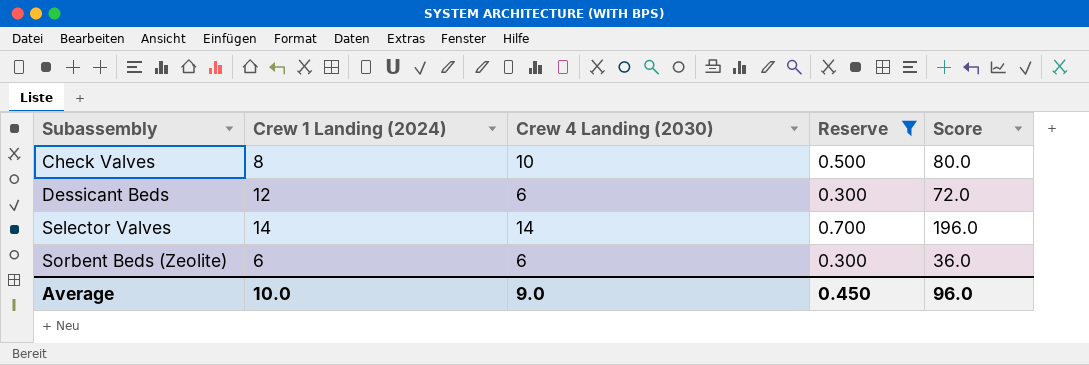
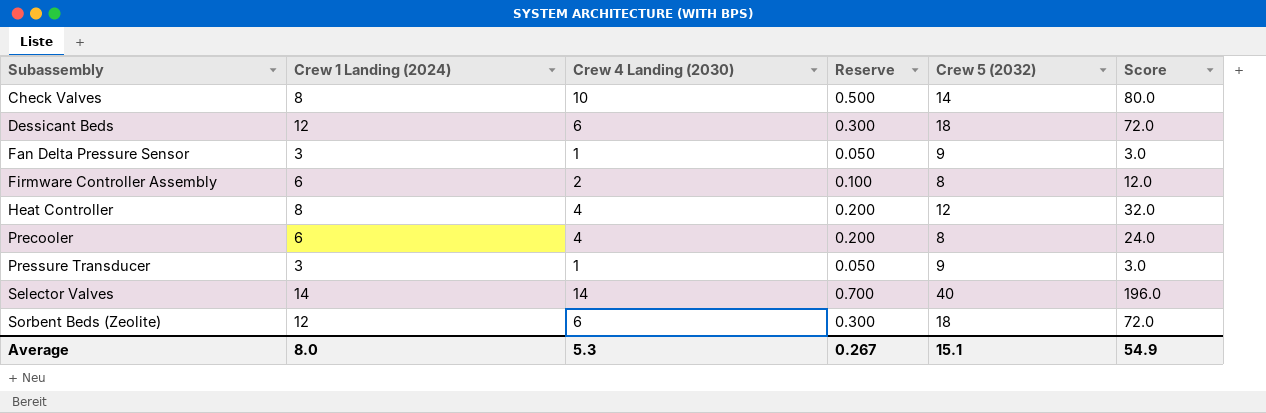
filter: Reserve >= 0.300 -> none
column Crew 5 (2032) | position: none -> 5
Sorbent Beds (Zeolite) | Crew 1 Landing (2024): 6 -> 12
Sorbent Beds (Zeolite) | Score: 36.0 -> 72.0
Average | Crew 1 Landing (2024): 10.0 -> 8.0
Average | Crew 4 Landing (2030): 9.0 -> 5.3
Average | Reserve: 0.450 -> 0.267
Average | Score: 96.0 -> 54.9

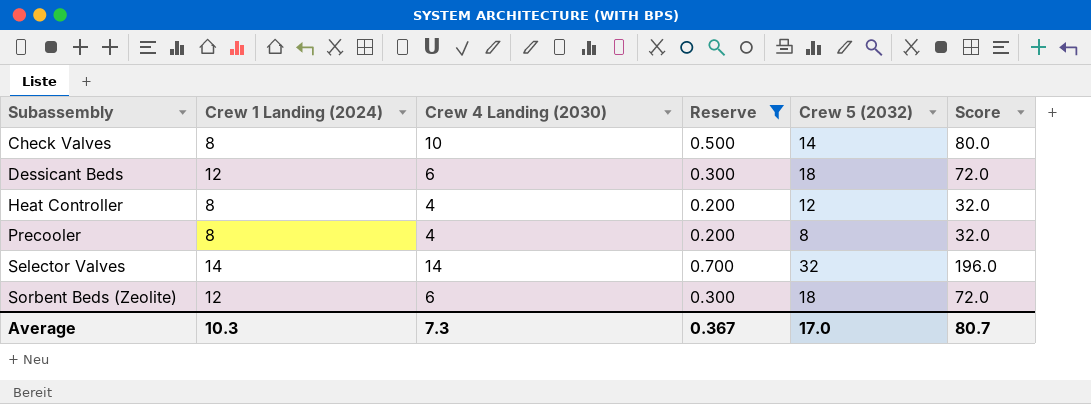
filter: none -> Reserve >= 0.200
Precooler | Crew 1 Landing (2024): 6 -> 8
Precooler | Score: 24.0 -> 32.0
Selector Valves | Crew 5 (2032): 40 -> 32
Average | Crew 1 Landing (2024): 8.0 -> 10.3
Average | Crew 4 Landing (2030): 5.3 -> 7.3
Average | Reserve: 0.267 -> 0.367
Average | Crew 5 (2032): 15.1 -> 17.0
Average | Score: 54.9 -> 80.7

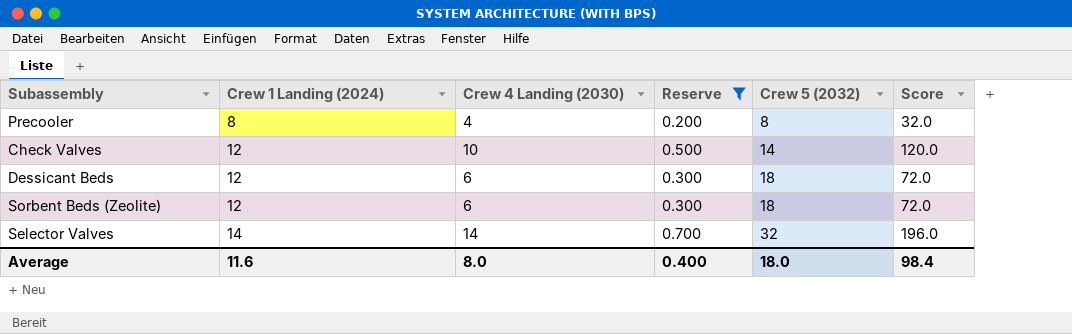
row order: Subassembly ascending -> Crew 1 Landing (2024) ascending
row Heat Controller: 8 | 4 | 0.200 | 12 | 32.0 -> none
Check Valves | Crew 1 Landing (2024): 8 -> 12
Check Valves | Score: 80.0 -> 120.0
Average | Crew 1 Landing (2024): 10.3 -> 11.6
Average | Crew 4 Landing (2030): 7.3 -> 8.0
Average | Reserve: 0.367 -> 0.400
Average | Crew 5 (2032): 17.0 -> 18.0
Average | Score: 80.7 -> 98.4

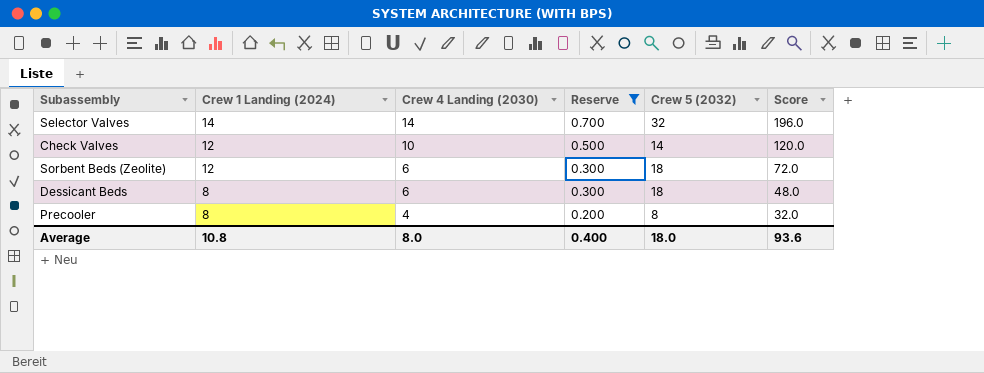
row order: Crew 1 Landing (2024) ascending -> Crew 1 Landing (2024) descending
Dessicant Beds | Crew 1 Landing (2024): 12 -> 8
Dessicant Beds | Score: 72.0 -> 48.0
Average | Crew 1 Landing (2024): 11.6 -> 10.8
Average | Score: 98.4 -> 93.6

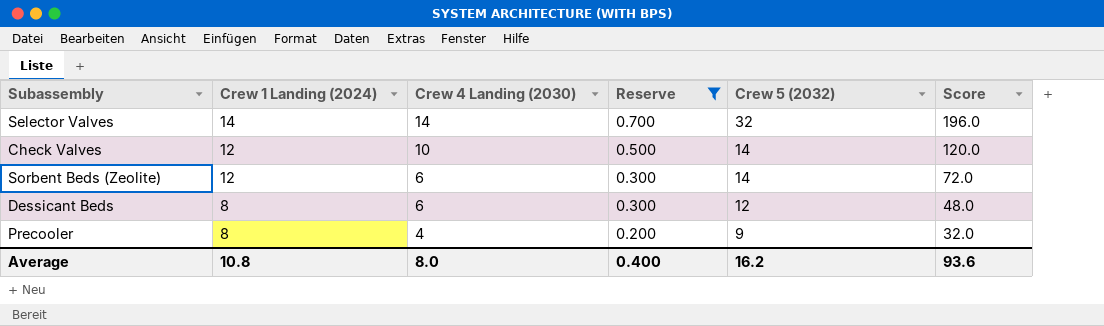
Sorbent Beds (Zeolite) | Crew 5 (2032): 18 -> 14
Dessicant Beds | Crew 5 (2032): 18 -> 12
Precooler | Crew 5 (2032): 8 -> 9
Average | Crew 5 (2032): 18.0 -> 16.2

